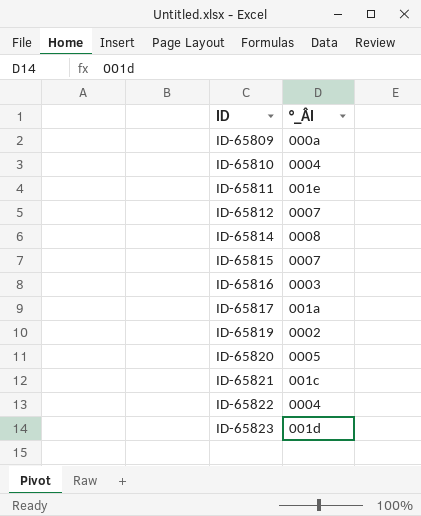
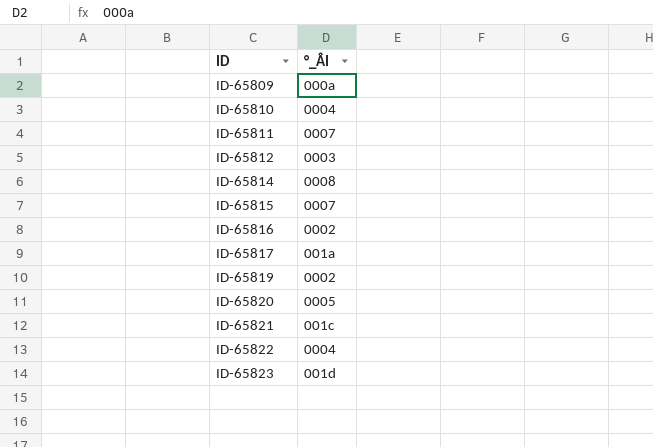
ID-65811 | °_ÂI: 001e -> 0007
ID-65812 | °_ÂI: 0007 -> 0003
ID-65816 | °_ÂI: 0003 -> 0002

